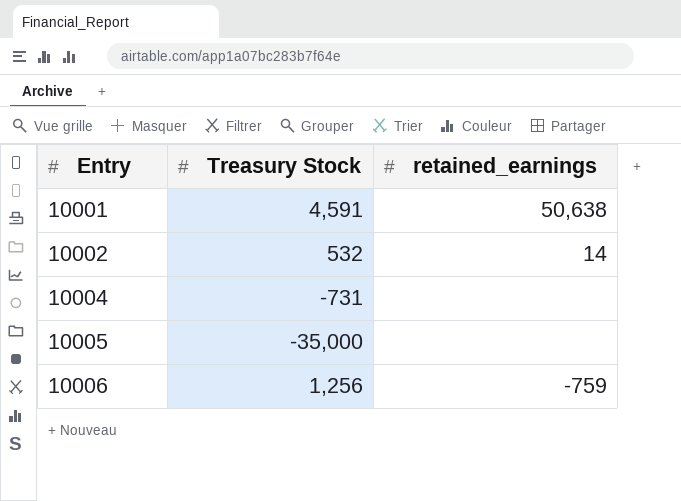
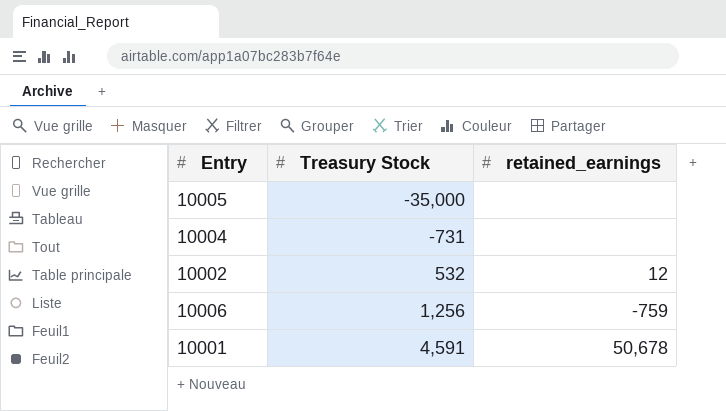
row order: Entry ascending -> Treasury Stock ascending
10002 | retained_earnings: 14 -> 12
10001 | retained_earnings: 50,638 -> 50,678

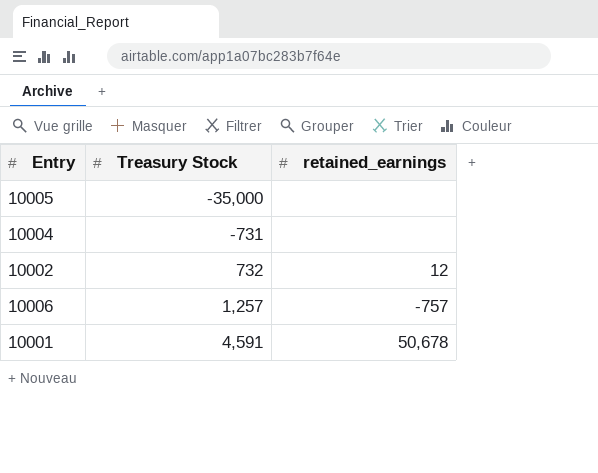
10002 | Treasury Stock: 532 -> 732
10006 | Treasury Stock: 1,256 -> 1,257
10006 | retained_earnings: -759 -> -757

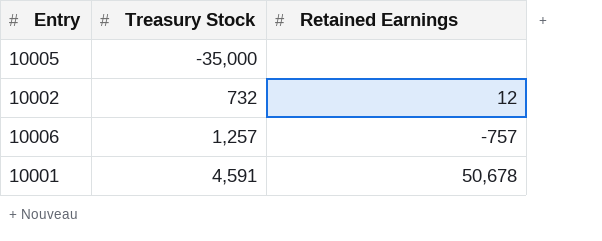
column name: retained_earnings -> Retained Earnings
row 10004: -731 | none -> none

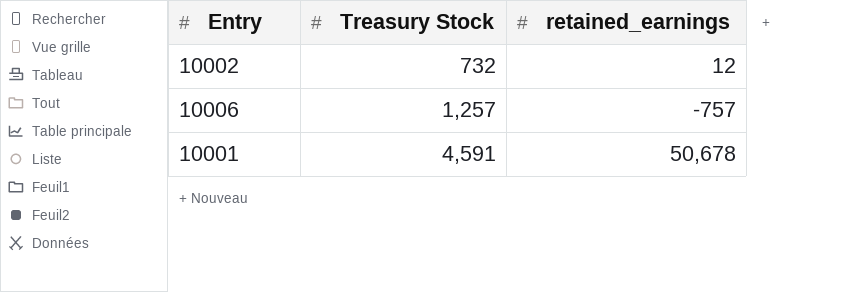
column name: Retained Earnings -> retained_earnings
row 10005: -35,000 | none -> none

